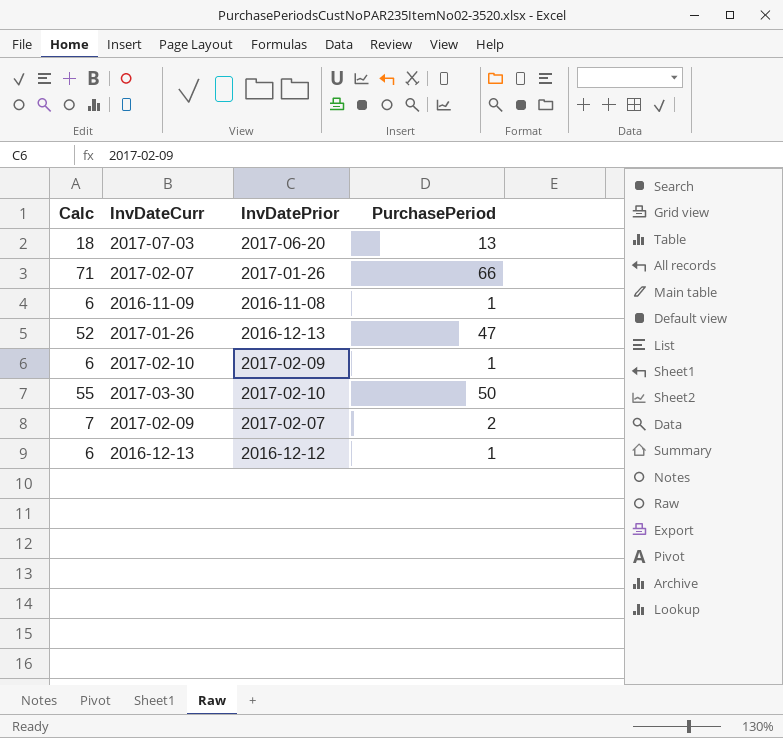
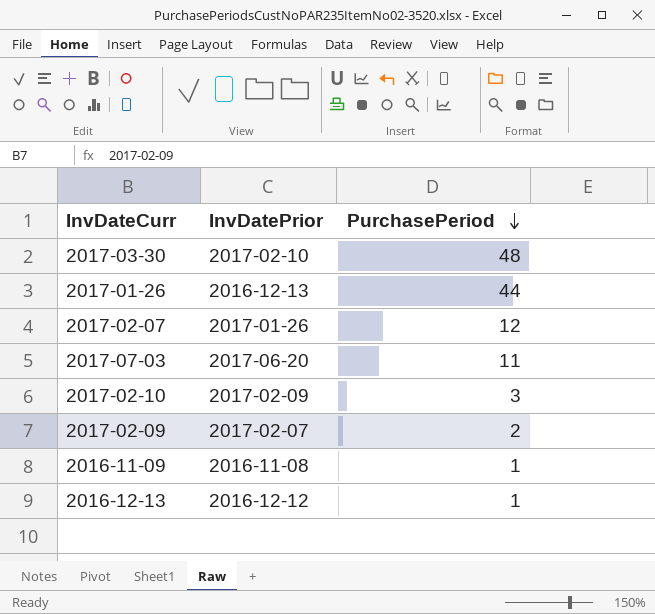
row order: none -> PurchasePeriod descending
column Calc | formula: [PurchasePeriod] + 5 -> none
2017-03-30 | PurchasePeriod: 50 -> 48
2017-01-26 | PurchasePeriod: 47 -> 44
2017-02-07 | PurchasePeriod: 66 -> 12
2017-07-03 | PurchasePeriod: 13 -> 11
2017-02-10 | PurchasePeriod: 1 -> 3

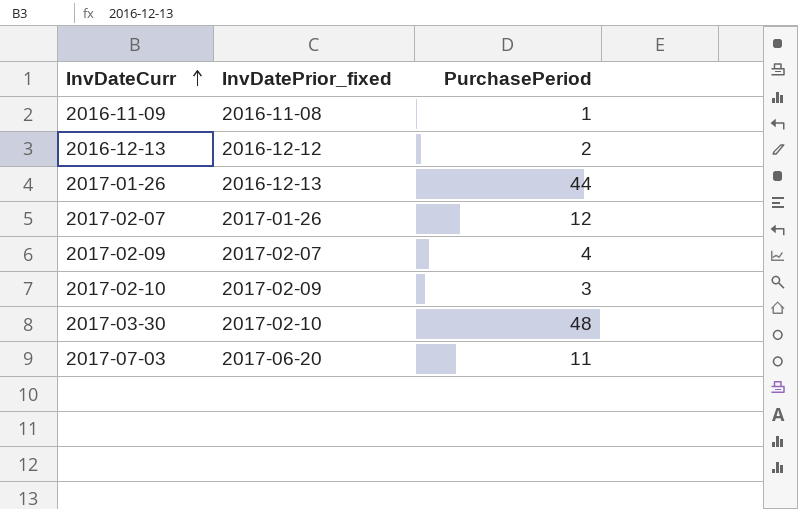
row order: PurchasePeriod descending -> InvDateCurr ascending
column name: InvDatePrior -> InvDatePrior_fixed
2016-12-13 | PurchasePeriod: 1 -> 2
2017-02-09 | PurchasePeriod: 2 -> 4

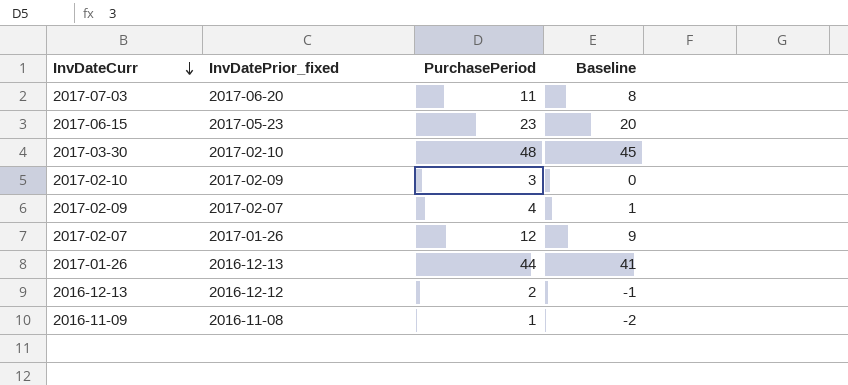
row order: InvDateCurr ascending -> InvDateCurr descending
column Baseline | formula: none -> [PurchasePeriod] - 3
row 2017-06-15: none -> 2017-05-23 | 23 | 20

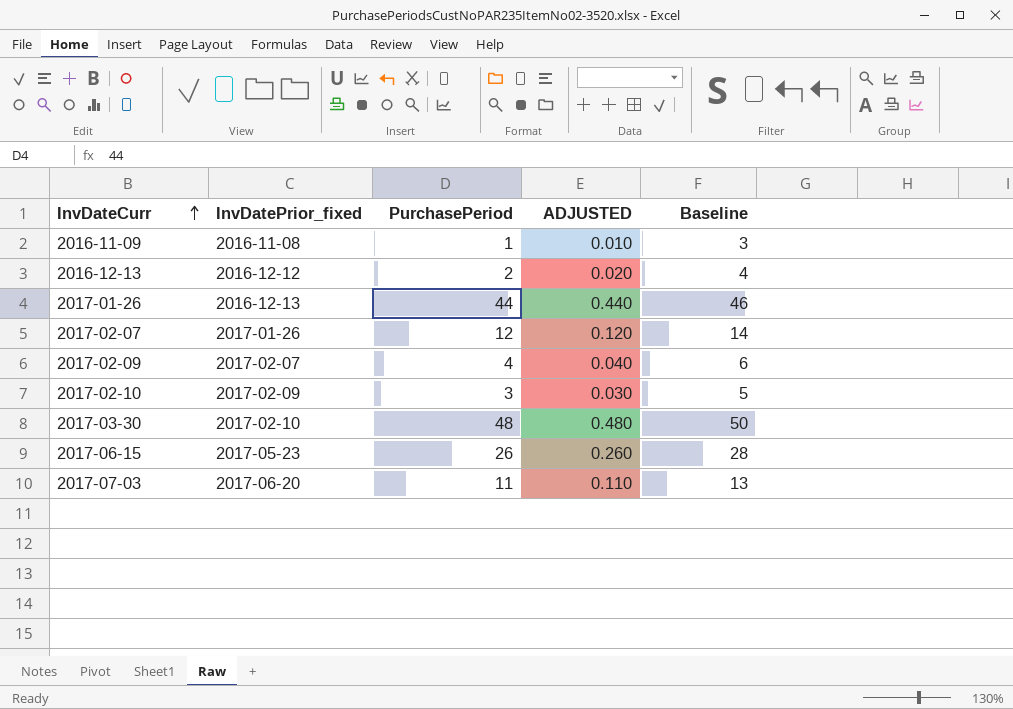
row order: InvDateCurr descending -> InvDateCurr ascending
column ADJUSTED | formula: none -> [PurchasePeriod] * 0.01
column Baseline | formula: [PurchasePeriod] - 3 -> [PurchasePeriod] + 2
2017-06-15 | PurchasePeriod: 23 -> 26

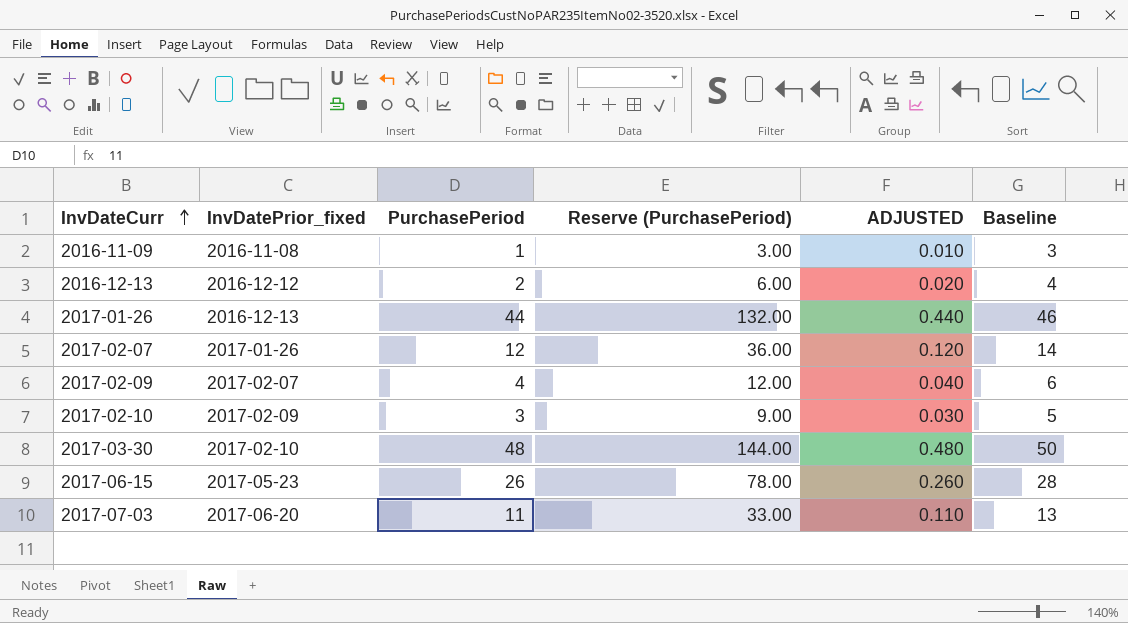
column Reserve (PurchasePeriod) | formula: none -> [PurchasePeriod] * 3

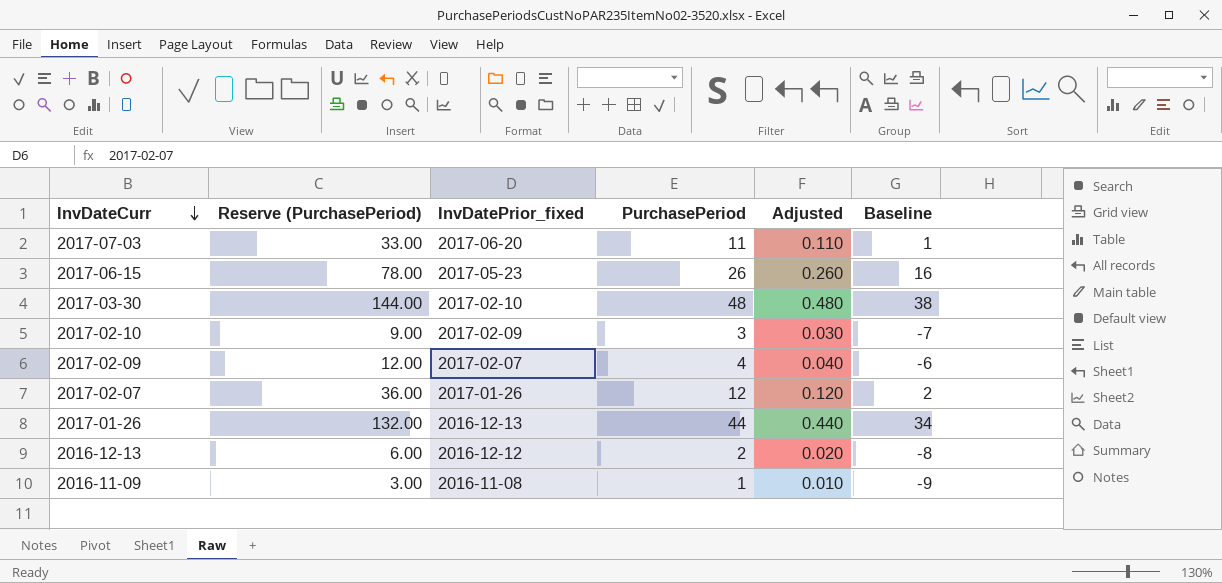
row order: InvDateCurr ascending -> InvDateCurr descending
column Reserve (PurchasePeriod) | position: 4 -> 2
column name: ADJUSTED -> Adjusted
column Baseline | formula: [PurchasePeriod] + 2 -> [PurchasePeriod] - 10

